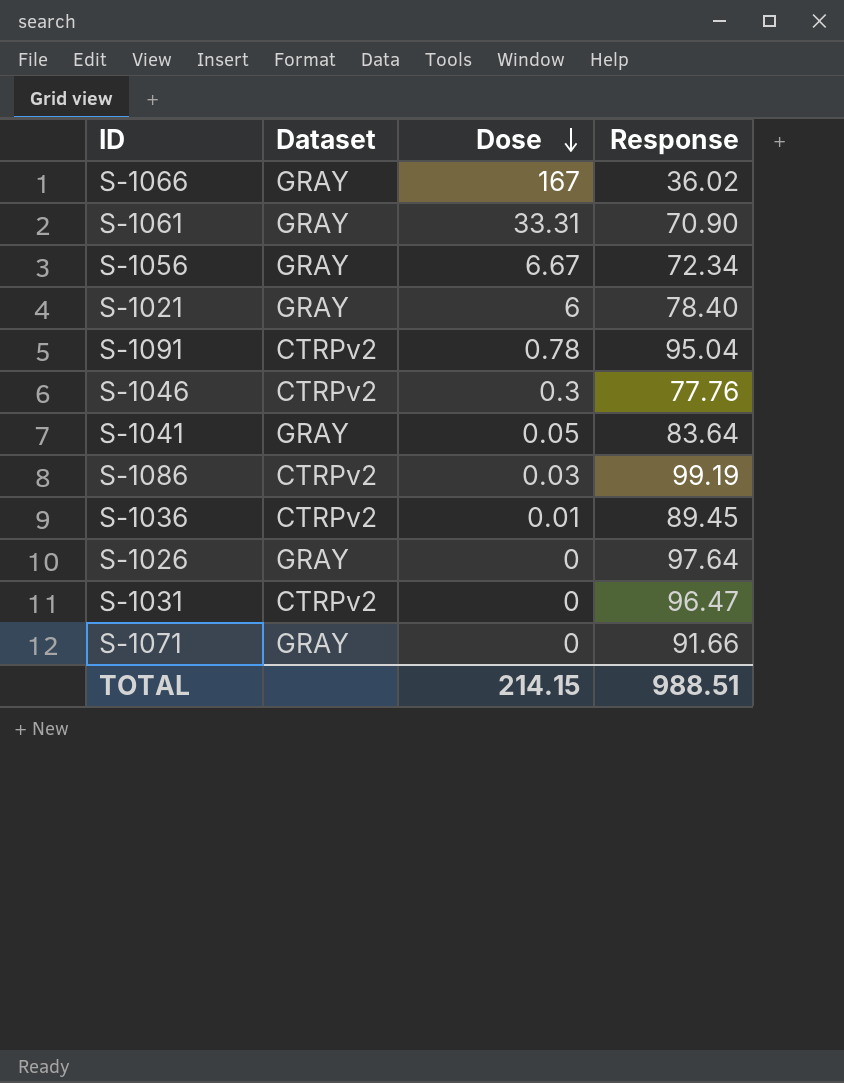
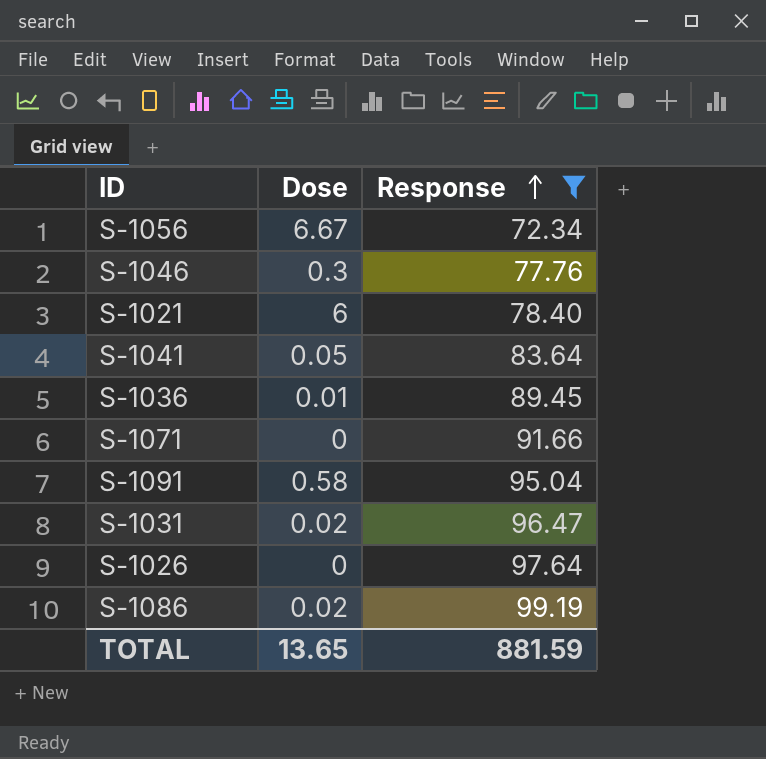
filter: none -> Response >= 72.34
row order: Dose descending -> Response ascending
column Dataset | position: 2 -> none
S-1091 | Dose: 0.78 -> 0.58
S-1031 | Dose: 0 -> 0.02
S-1086 | Dose: 0.03 -> 0.02
TOTAL | Dose: 214.15 -> 13.65
TOTAL | Response: 988.51 -> 881.59

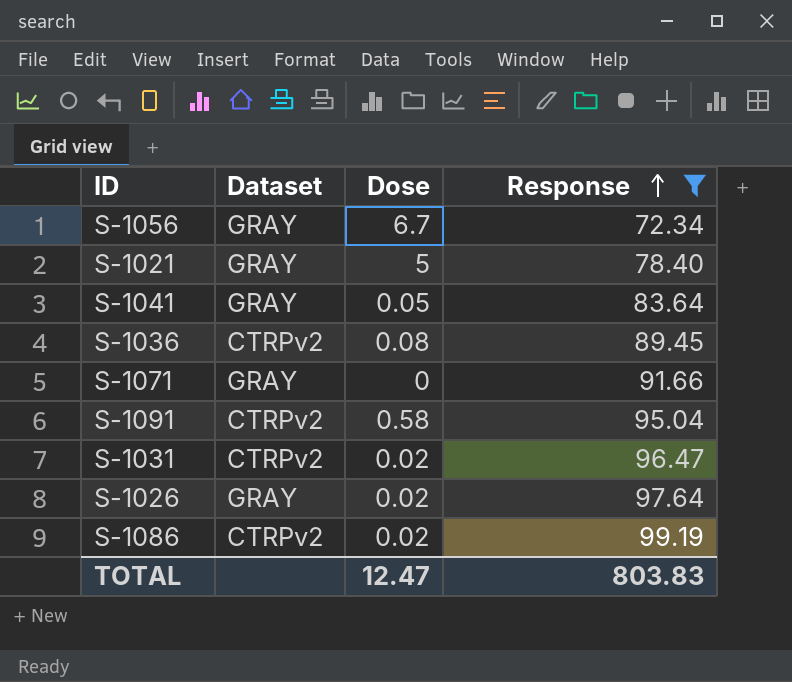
column Dataset | position: none -> 2
row S-1046: 0.3 | 77.76 -> none
S-1056 | Dose: 6.67 -> 6.7
S-1021 | Dose: 6 -> 5
S-1036 | Dose: 0.01 -> 0.08
S-1026 | Dose: 0 -> 0.02
TOTAL | Dose: 13.65 -> 12.47
TOTAL | Response: 881.59 -> 803.83

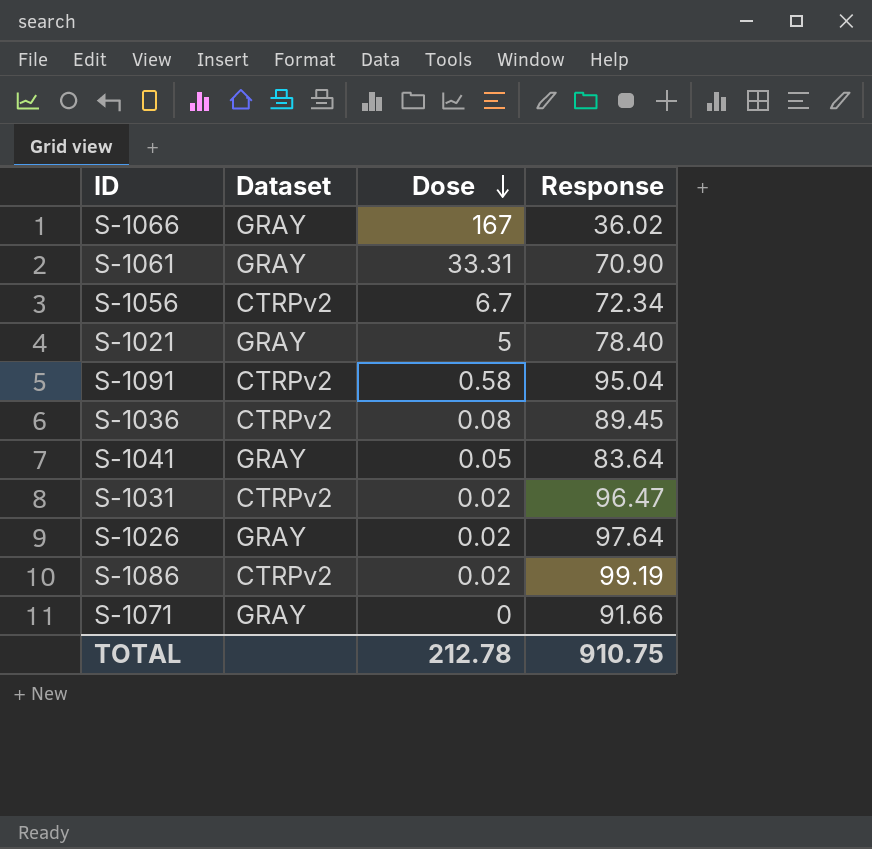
filter: Response >= 72.34 -> none
row order: Response ascending -> Dose descending
S-1056 | Dataset: GRAY -> CTRPv2
TOTAL | Dose: 12.47 -> 212.78
TOTAL | Response: 803.83 -> 910.75

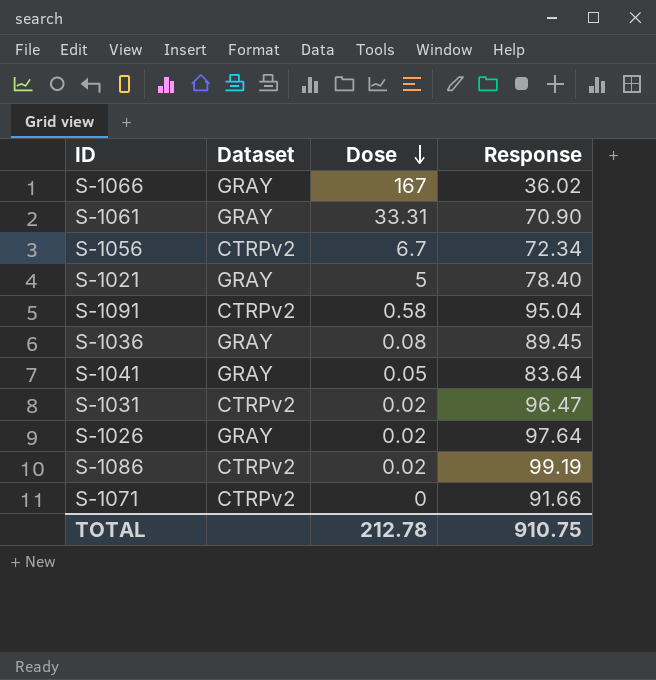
S-1036 | Dataset: CTRPv2 -> GRAY
S-1071 | Dataset: GRAY -> CTRPv2

